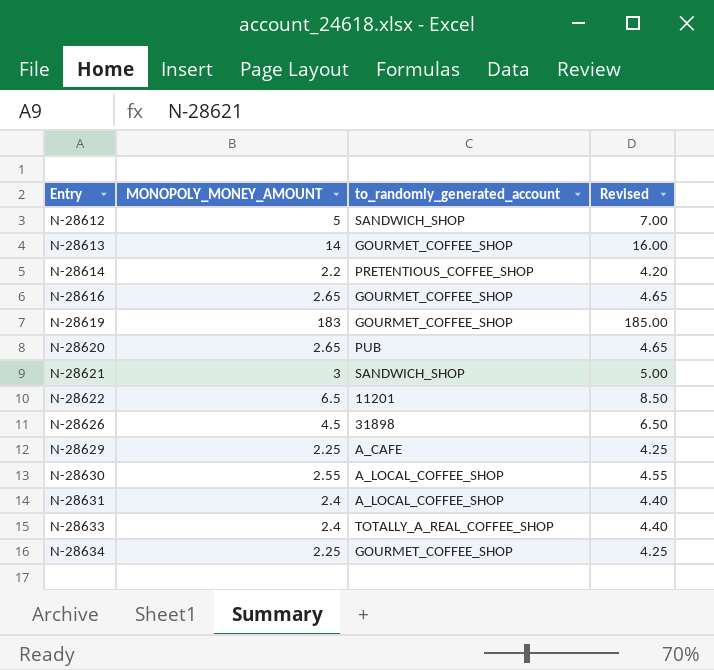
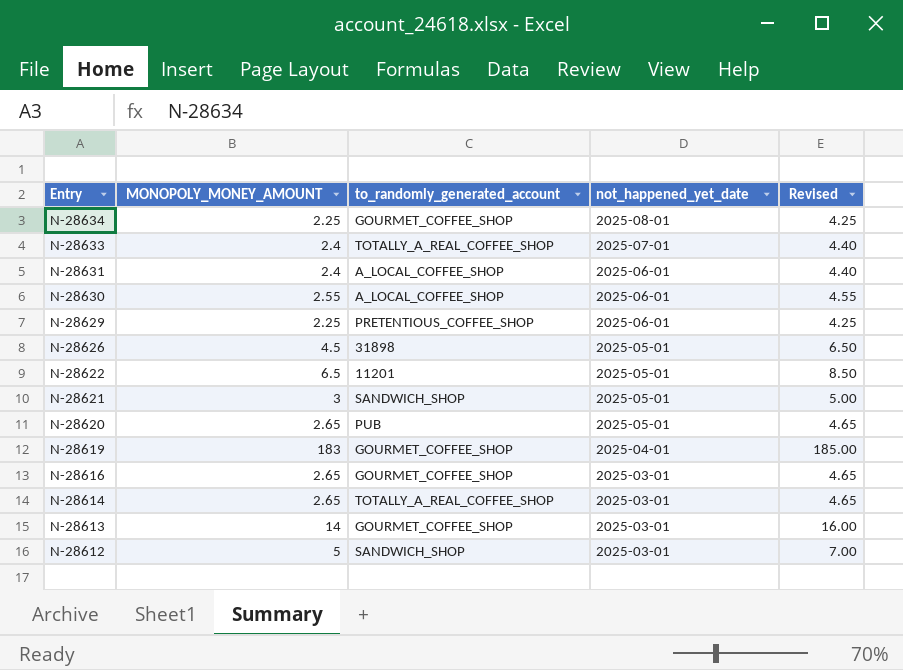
row order: Entry ascending -> Entry descending
column not_happened_yet_date | position: none -> 4
N-28629 | to_randomly_generated_account: A_CAFE -> PRETENTIOUS_COFFEE_SHOP
N-28614 | MONOPOLY_MONEY_AMOUNT: 2.2 -> 2.65
N-28614 | to_randomly_generated_account: PRETENTIOUS_COFFEE_SHOP -> TOTALLY_A_REAL_COFFEE_SHOP
N-28614 | Revised: 4.20 -> 4.65

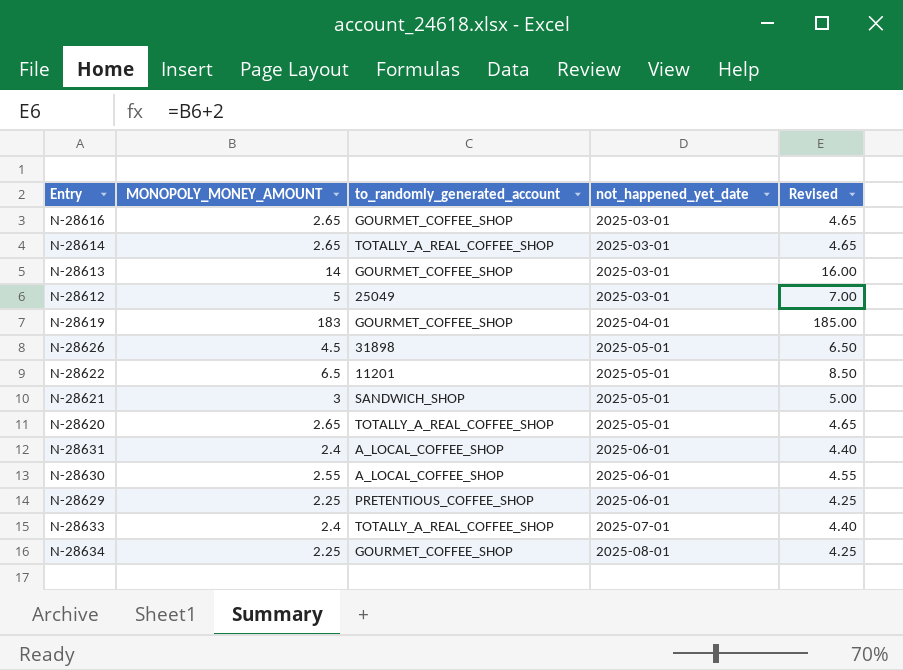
row order: Entry descending -> not_happened_yet_date ascending
N-28612 | to_randomly_generated_account: SANDWICH_SHOP -> 25049
N-28620 | to_randomly_generated_account: PUB -> TOTALLY_A_REAL_COFFEE_SHOP

